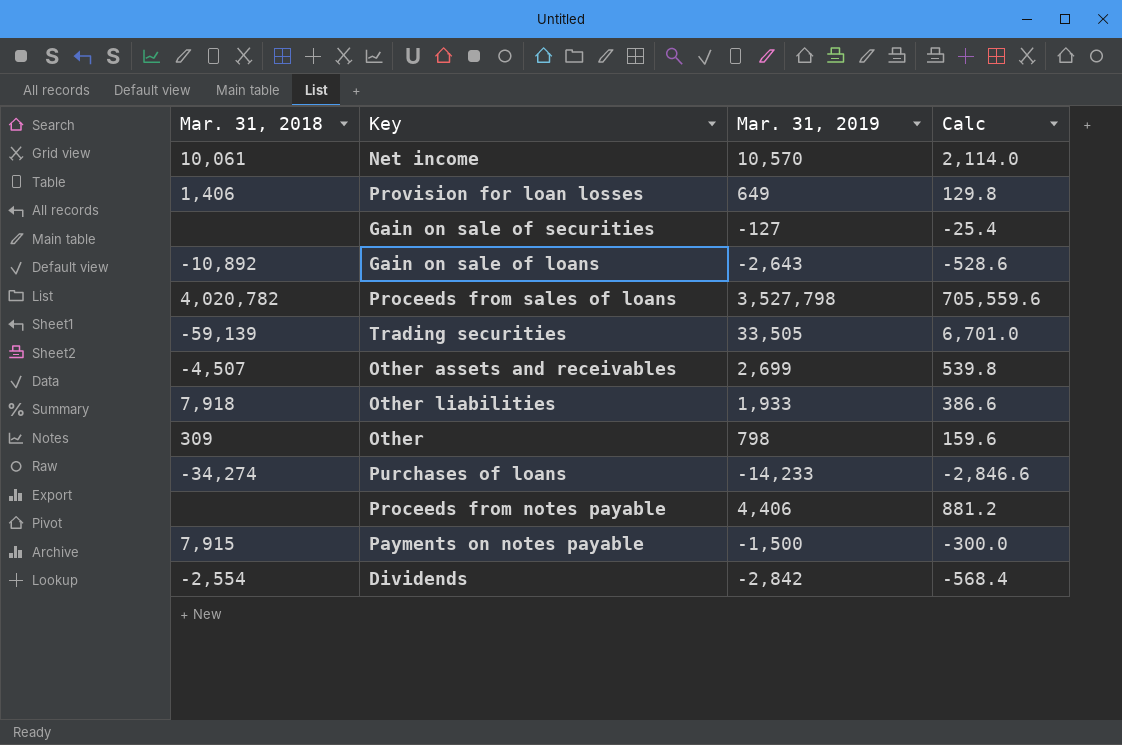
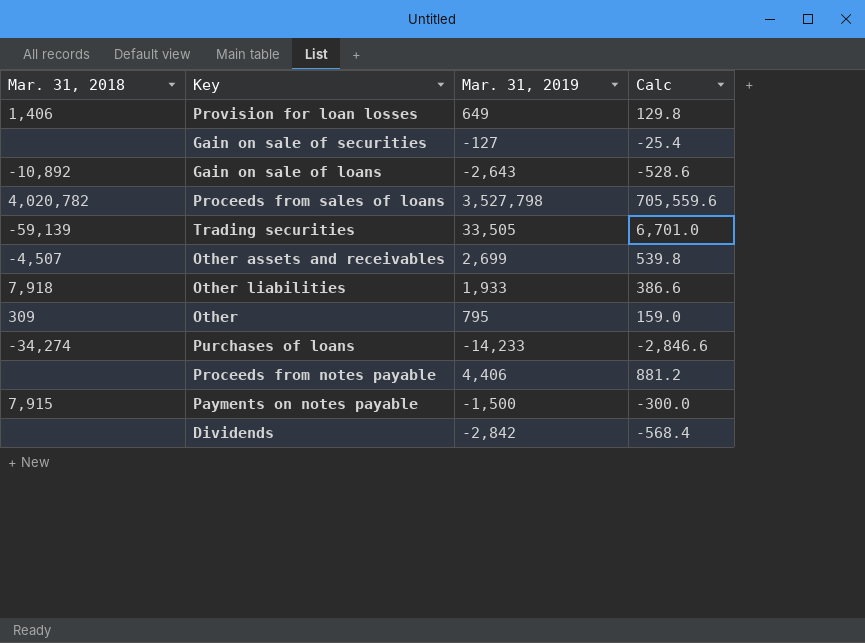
row Net income: 10,061 | 10,570 | 2,114.0 -> none
Other | Mar. 31, 2019: 798 -> 795
Other | Calc: 159.6 -> 159.0
Dividends | Mar. 31, 2018: -2,554 -> none

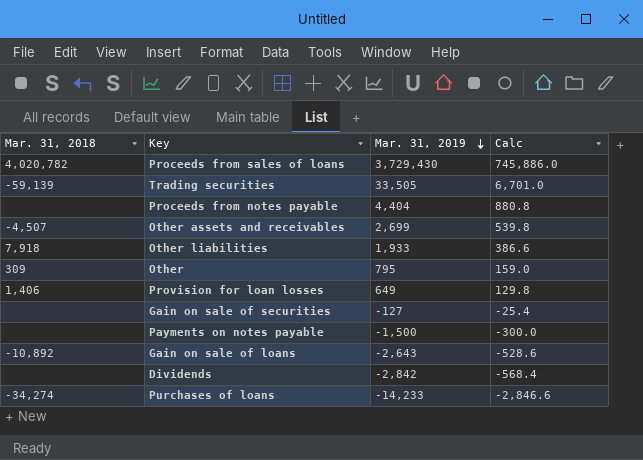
row order: none -> Mar. 31, 2019 descending
Proceeds from sales of loans | Mar. 31, 2019: 3,527,798 -> 3,729,430
Proceeds from sales of loans | Calc: 705,559.6 -> 745,886.0
Proceeds from notes payable | Mar. 31, 2019: 4,406 -> 4,404
Proceeds from notes payable | Calc: 881.2 -> 880.8
Payments on notes payable | Mar. 31, 2018: 7,915 -> none

